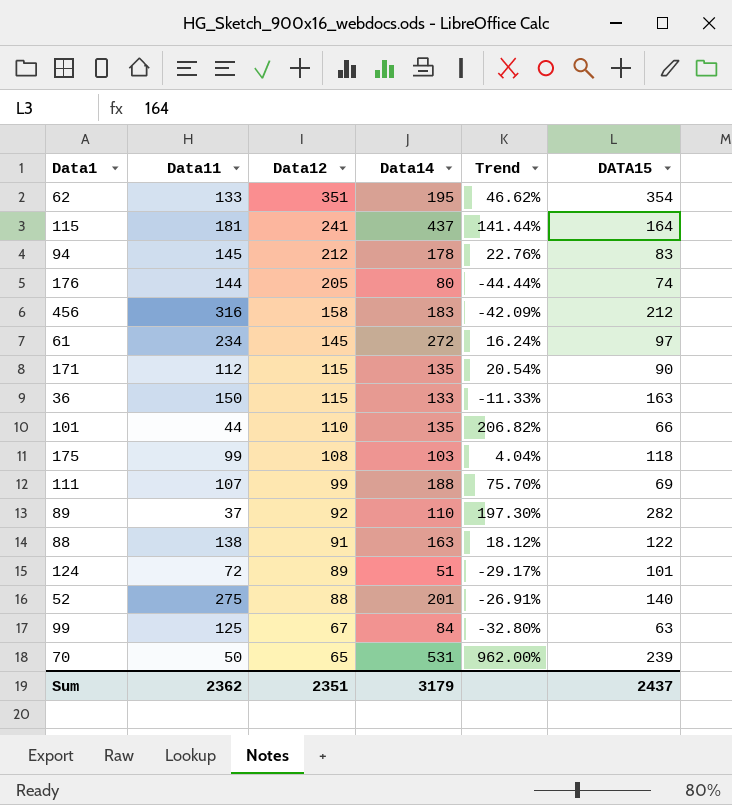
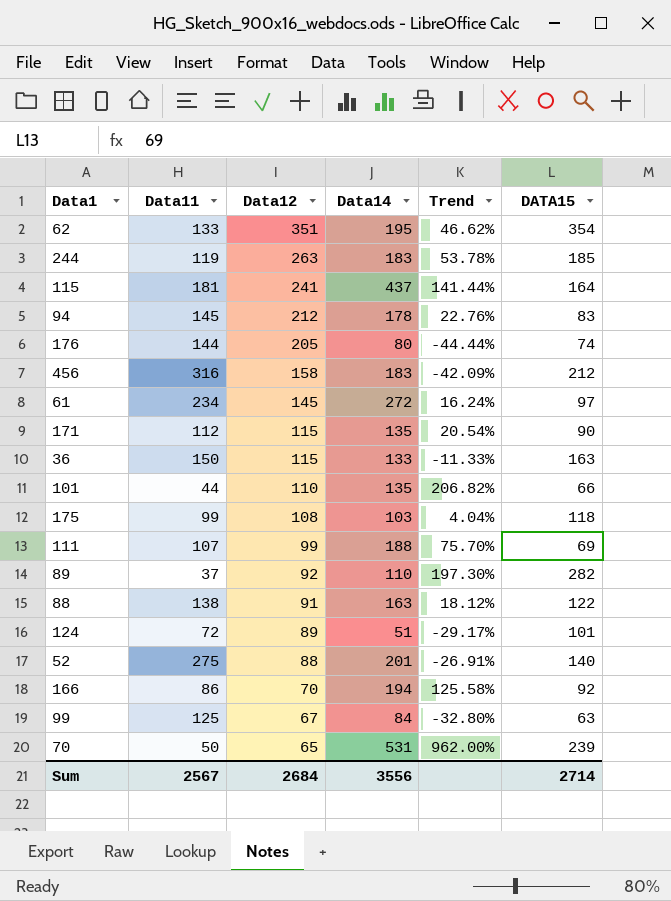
row 244: none -> 119 | 263 | 183 | 53.78% | 185
row 166: none -> 86 | 70 | 194 | 125.58% | 92
Sum | Data11: 2362 -> 2567
Sum | Data12: 2351 -> 2684
Sum | Data14: 3179 -> 3556
Sum | DATA15: 2437 -> 2714

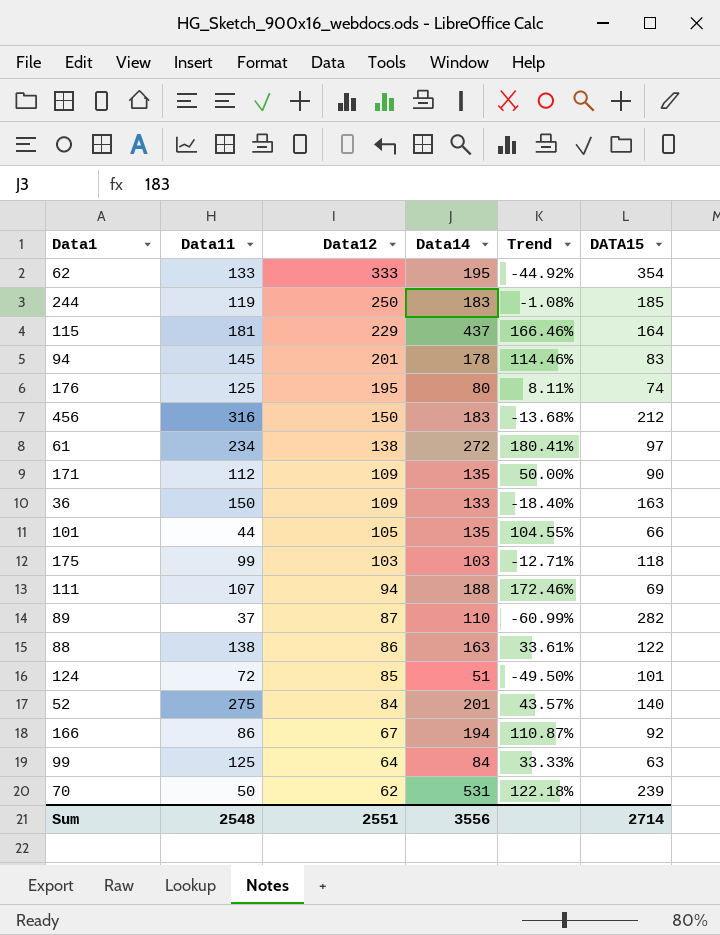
column Trend | formula: ([Data14] - [Data11]) / [Data11] -> ([Data14] - [DATA15]) / [DATA15]
62 | Data12: 351 -> 333
244 | Data12: 263 -> 250
115 | Data12: 241 -> 229
94 | Data12: 212 -> 201
176 | Data11: 144 -> 125
176 | Data12: 205 -> 195
456 | Data12: 158 -> 150
61 | Data12: 145 -> 138
171 | Data12: 115 -> 109
36 | Data12: 115 -> 109
101 | Data12: 110 -> 105
175 | Data12: 108 -> 103
111 | Data12: 99 -> 94
89 | Data12: 92 -> 87
88 | Data12: 91 -> 86
124 | Data12: 89 -> 85
52 | Data12: 88 -> 84
166 | Data12: 70 -> 67
99 | Data12: 67 -> 64
70 | Data12: 65 -> 62
Sum | Data11: 2567 -> 2548
Sum | Data12: 2684 -> 2551

